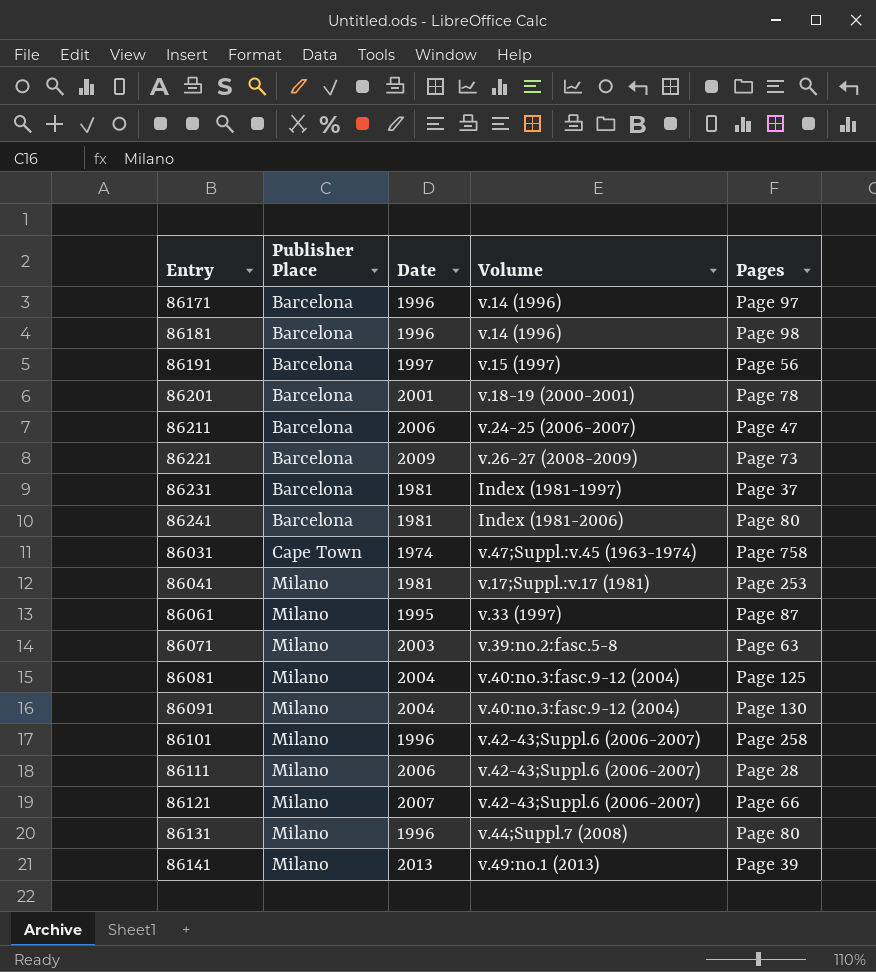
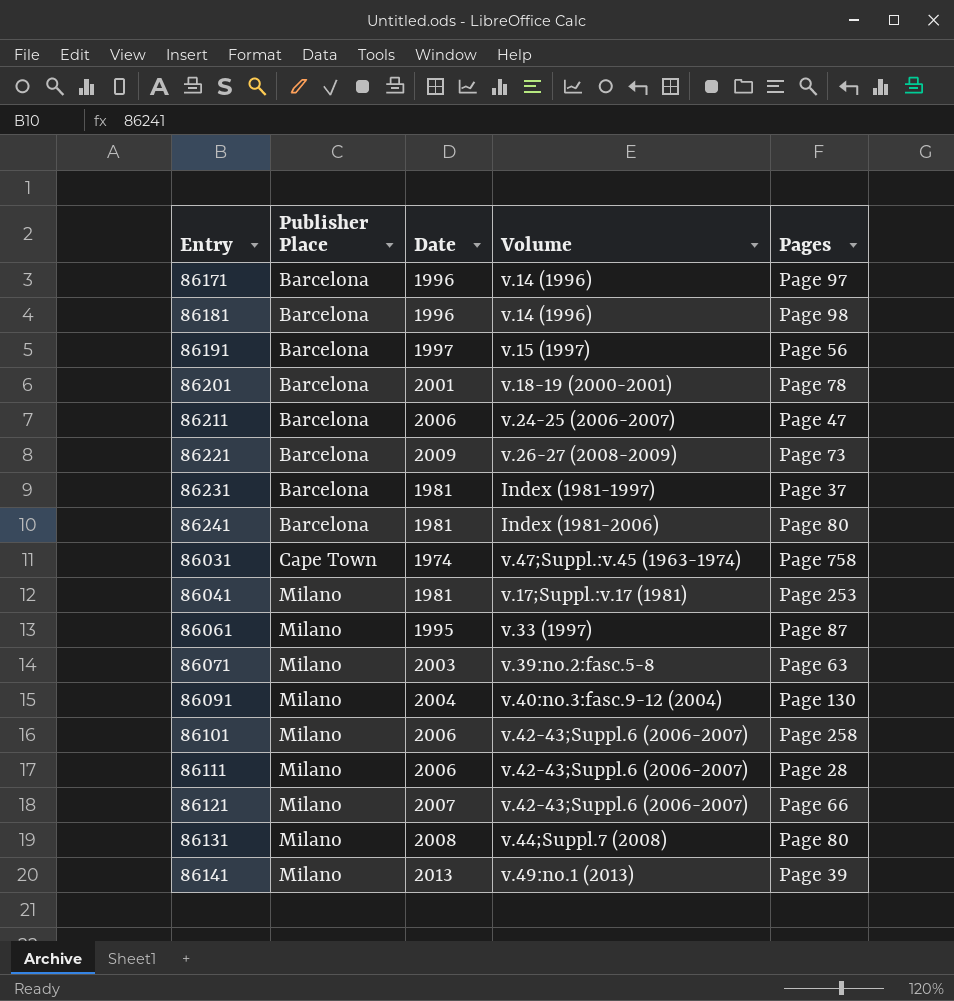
row 86081: Milano | 2004 | v.40:no.3:fasc.9-12 (2004) | Page 125 -> none
86101 | Date: 1996 -> 2006
86131 | Date: 1996 -> 2008

